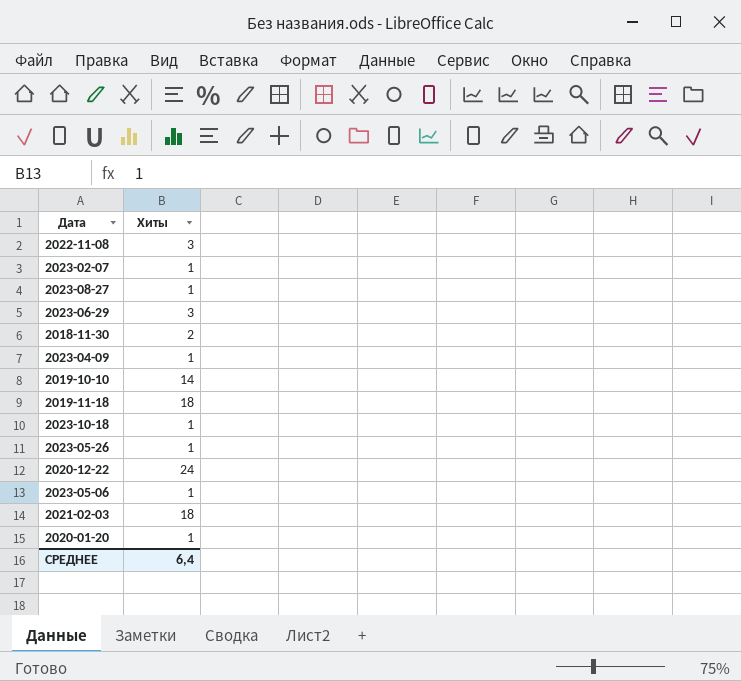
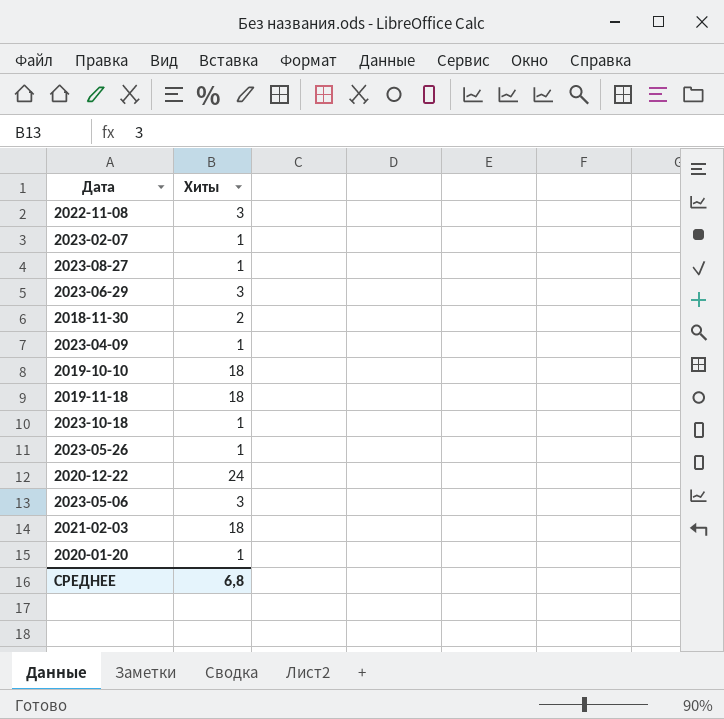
2019-10-10 | Хиты: 14 -> 18
2023-05-06 | Хиты: 1 -> 3
СРЕДНЕЕ | Хиты: 6,4 -> 6,8

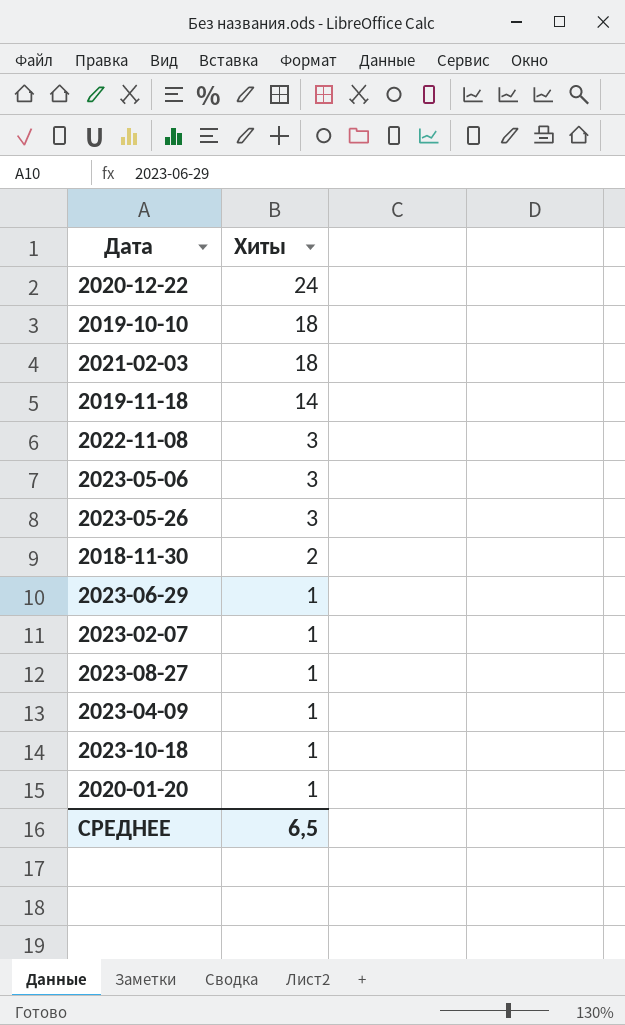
row order: none -> Хиты descending
2019-11-18 | Хиты: 18 -> 14
2023-05-26 | Хиты: 1 -> 3
2023-06-29 | Хиты: 3 -> 1
СРЕДНЕЕ | Хиты: 6,8 -> 6,5

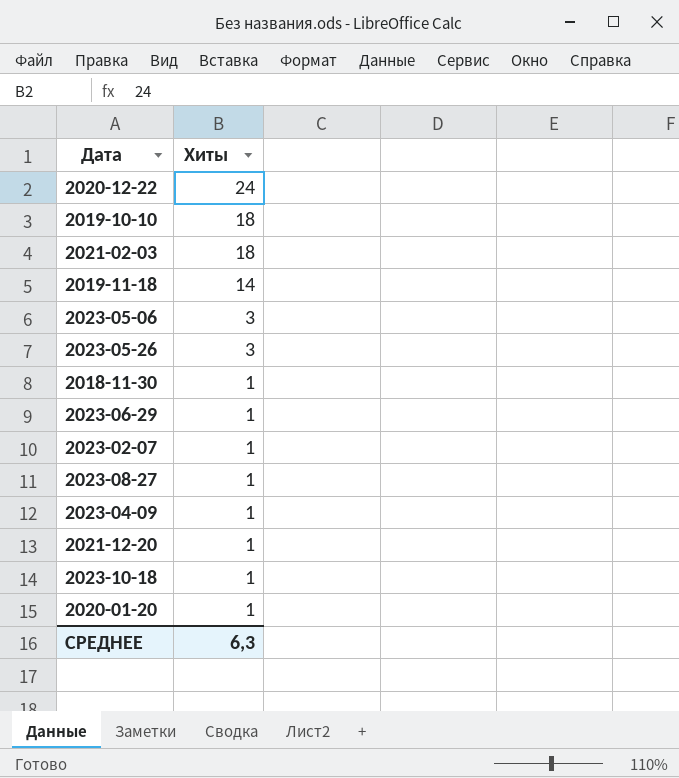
row 2022-11-08: 3 -> none
2018-11-30 | Хиты: 2 -> 1
row 2021-12-20: none -> 1
СРЕДНЕЕ | Хиты: 6,5 -> 6,3

